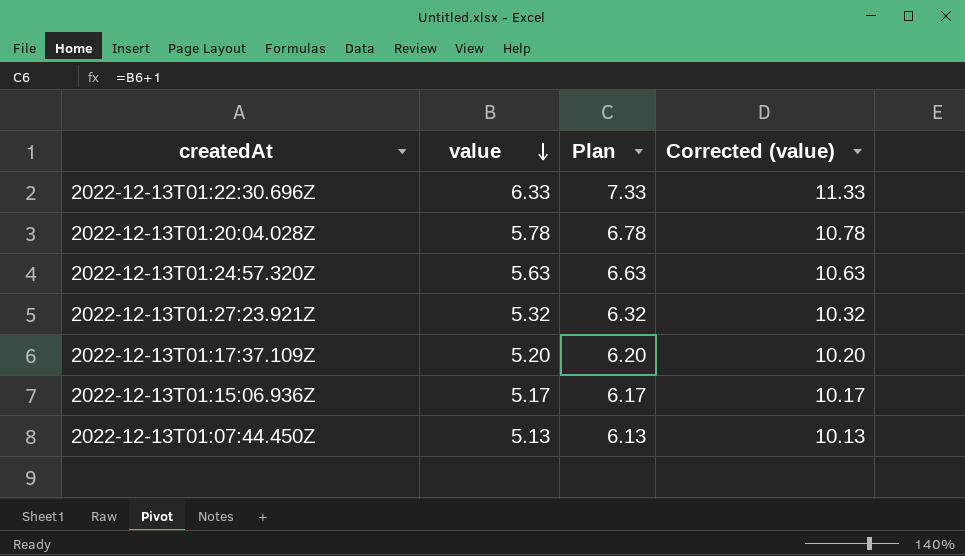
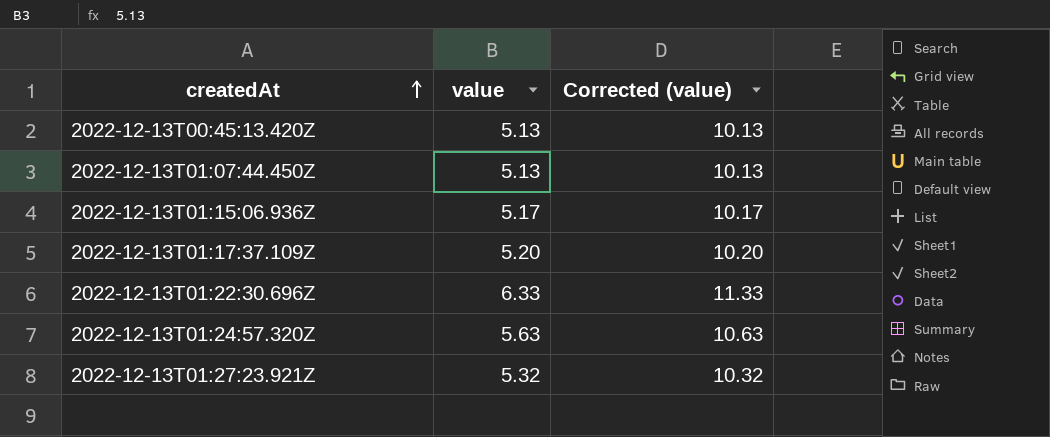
row order: value descending -> createdAt ascending
column Plan | formula: [value] + 1 -> none
row 2022-12-13T01:20:04.028Z: 5.78 | 6.78 | 10.78 -> none
row 2022-12-13T00:45:13.420Z: none -> 5.13 | 10.13

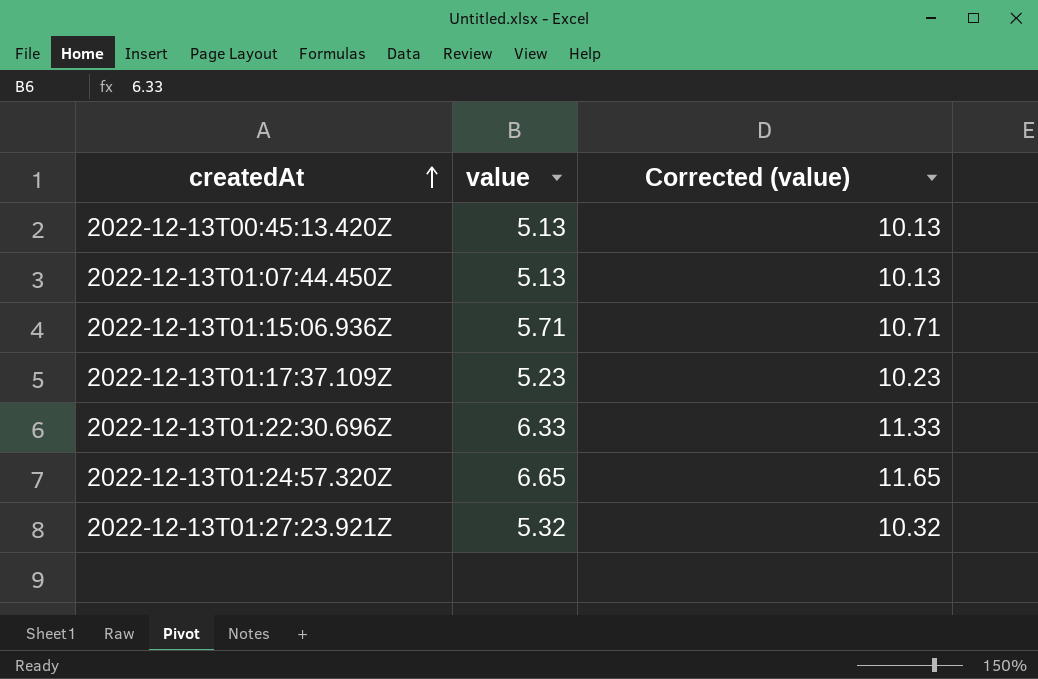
2022-12-13T01:15:06.936Z | value: 5.17 -> 5.71
2022-12-13T01:15:06.936Z | Corrected (value): 10.17 -> 10.71
2022-12-13T01:17:37.109Z | value: 5.20 -> 5.23
2022-12-13T01:17:37.109Z | Corrected (value): 10.20 -> 10.23
2022-12-13T01:24:57.320Z | value: 5.63 -> 6.65
2022-12-13T01:24:57.320Z | Corrected (value): 10.63 -> 11.65

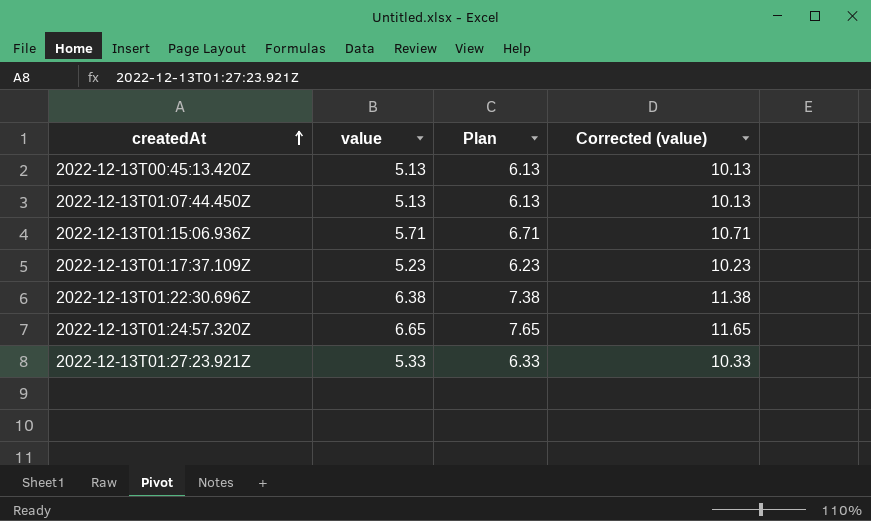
column Plan | formula: none -> [value] + 1
2022-12-13T01:22:30.696Z | value: 6.33 -> 6.38
2022-12-13T01:22:30.696Z | Corrected (value): 11.33 -> 11.38
2022-12-13T01:27:23.921Z | value: 5.32 -> 5.33
2022-12-13T01:27:23.921Z | Corrected (value): 10.32 -> 10.33

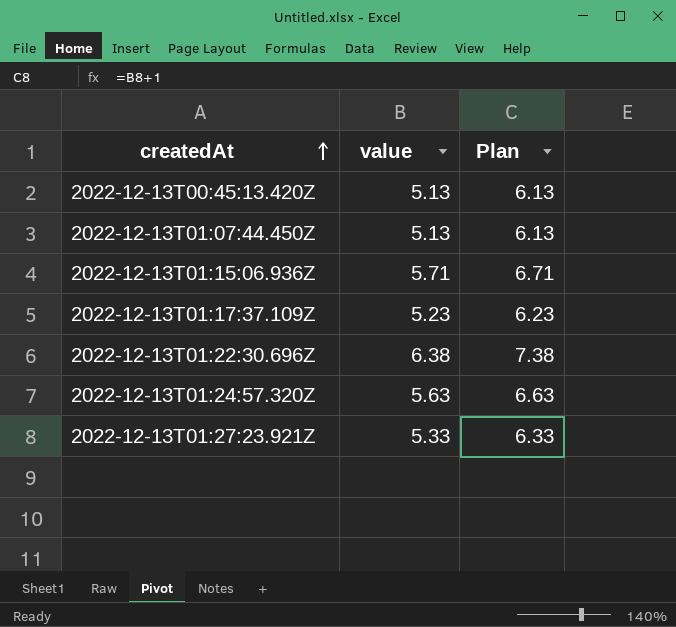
column Corrected (value) | formula: [value] + 5 -> none
2022-12-13T01:24:57.320Z | value: 6.65 -> 5.63
2022-12-13T01:24:57.320Z | Plan: 7.65 -> 6.63

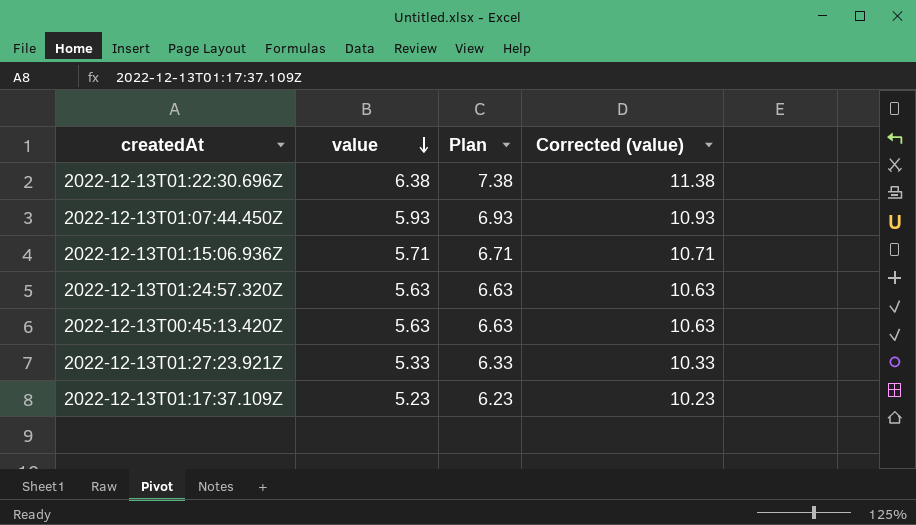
row order: createdAt ascending -> value descending
column Corrected (value) | formula: none -> [value] + 5
2022-12-13T01:07:44.450Z | value: 5.13 -> 5.93
2022-12-13T01:07:44.450Z | Plan: 6.13 -> 6.93
2022-12-13T00:45:13.420Z | value: 5.13 -> 5.63
2022-12-13T00:45:13.420Z | Plan: 6.13 -> 6.63

